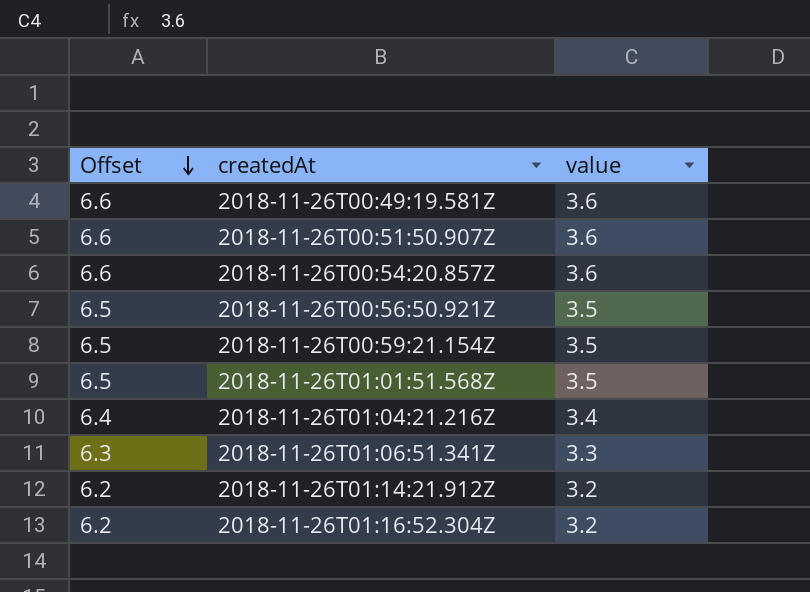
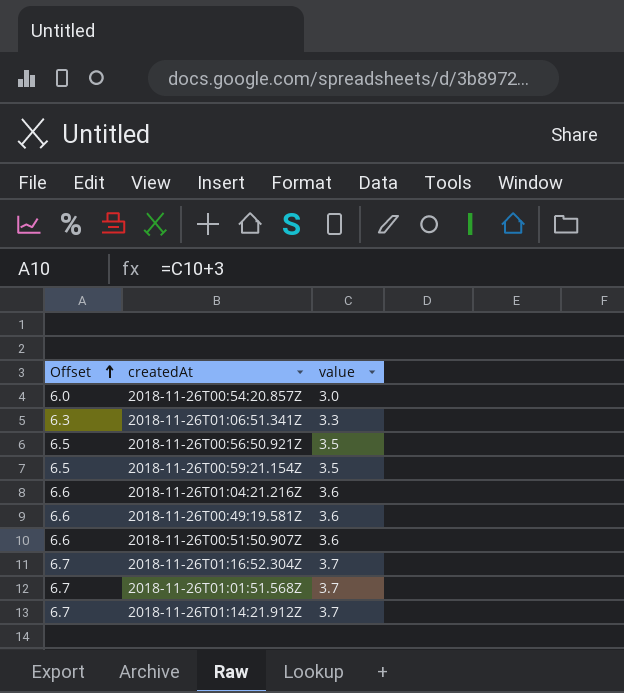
row order: Offset descending -> Offset ascending
2018-11-26T00:54:20.857Z | Offset: 6.6 -> 6.0
2018-11-26T00:54:20.857Z | value: 3.6 -> 3.0
2018-11-26T01:04:21.216Z | Offset: 6.4 -> 6.6
2018-11-26T01:04:21.216Z | value: 3.4 -> 3.6
2018-11-26T01:16:52.304Z | Offset: 6.2 -> 6.7
2018-11-26T01:16:52.304Z | value: 3.2 -> 3.7
2018-11-26T01:01:51.568Z | Offset: 6.5 -> 6.7
2018-11-26T01:01:51.568Z | value: 3.5 -> 3.7
2018-11-26T01:14:21.912Z | Offset: 6.2 -> 6.7
2018-11-26T01:14:21.912Z | value: 3.2 -> 3.7

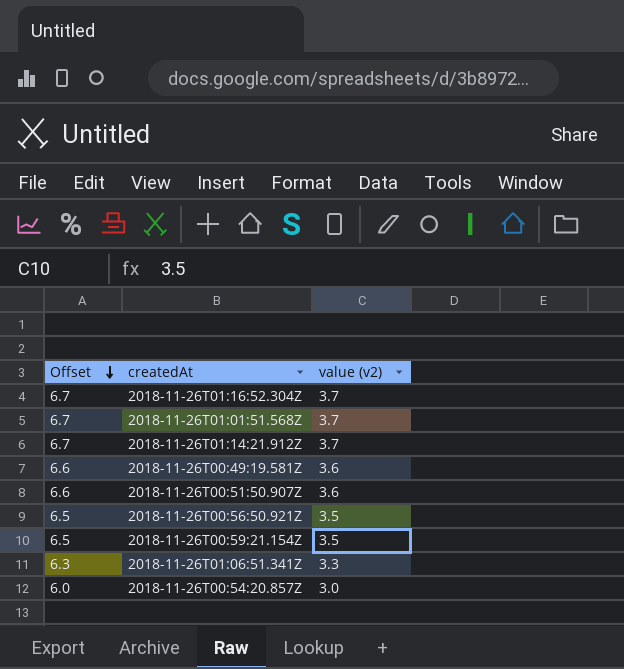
row order: Offset ascending -> Offset descending
column name: value -> value (v2)
row 2018-11-26T01:04:21.216Z: 6.6 | 3.6 -> none

